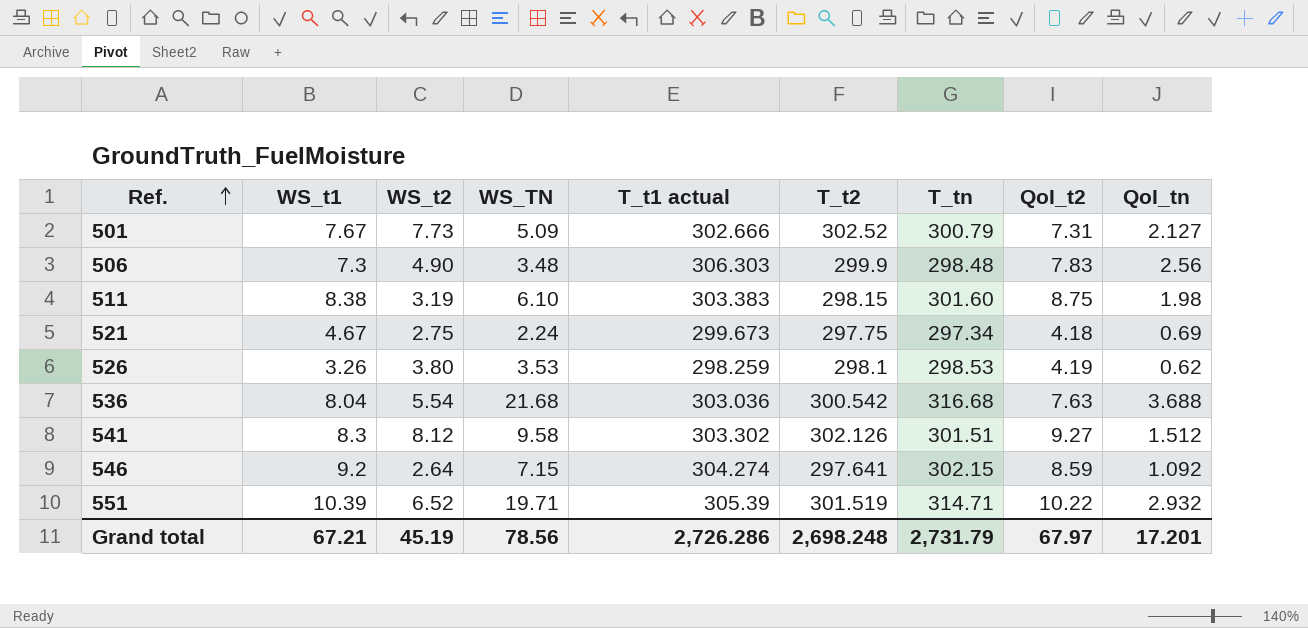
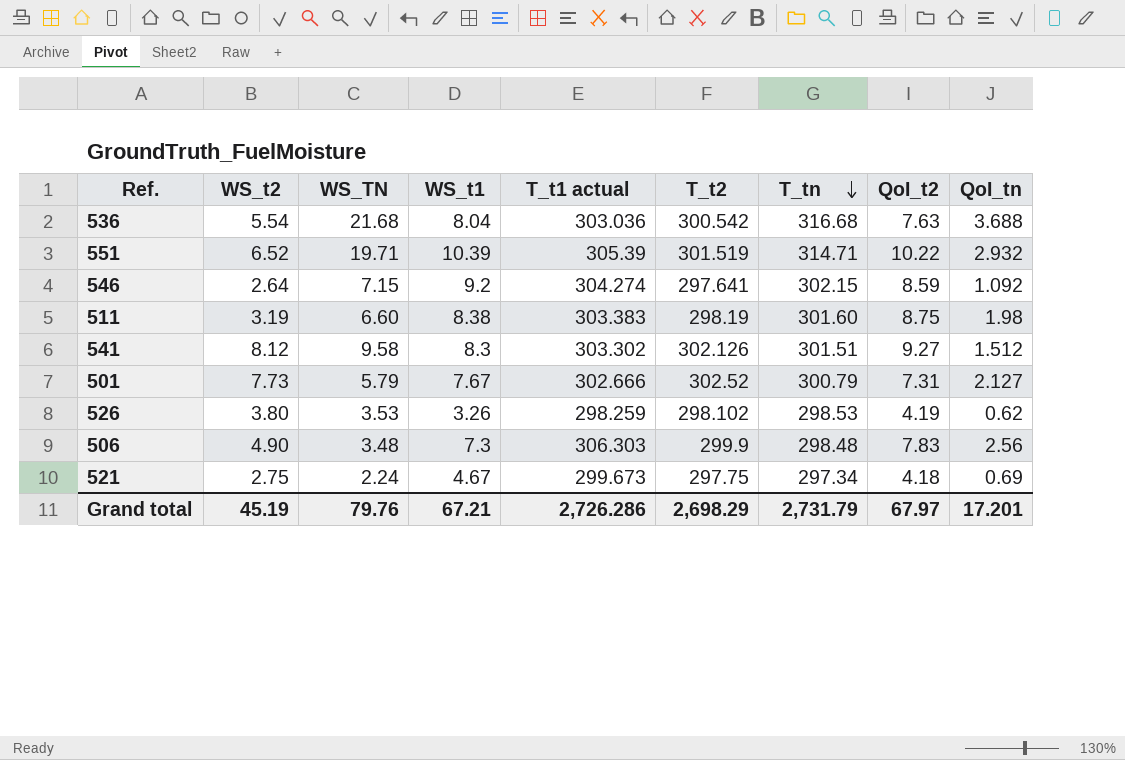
row order: Ref. ascending -> T_tn descending
column WS_t1 | position: 2 -> 4
511 | WS_TN: 6.10 -> 6.60
511 | T_t2: 298.15 -> 298.19
501 | WS_TN: 5.09 -> 5.79
526 | T_t2: 298.1 -> 298.102
Grand total | WS_TN: 78.56 -> 79.76
Grand total | T_t2: 2,698.248 -> 2,698.29

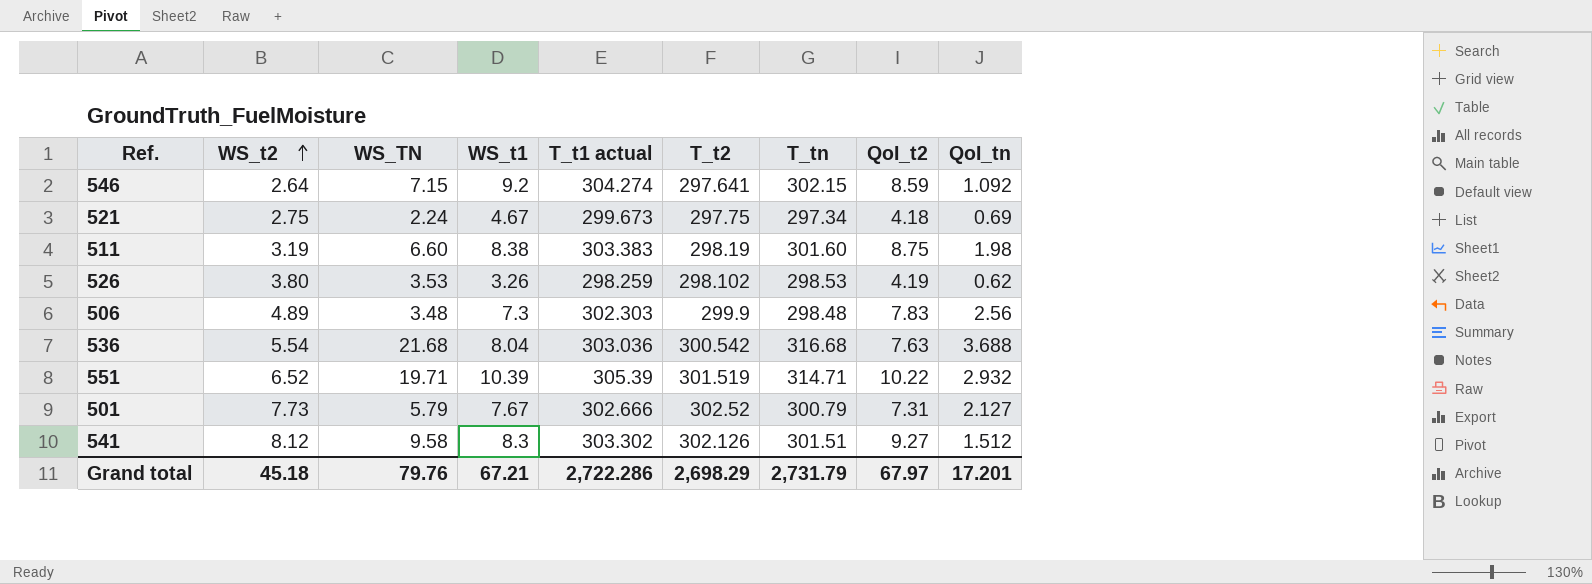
row order: T_tn descending -> WS_t2 ascending
506 | WS_t2: 4.90 -> 4.89
506 | T_t1 actual: 306.303 -> 302.303
Grand total | WS_t2: 45.19 -> 45.18
Grand total | T_t1 actual: 2,726.286 -> 2,722.286

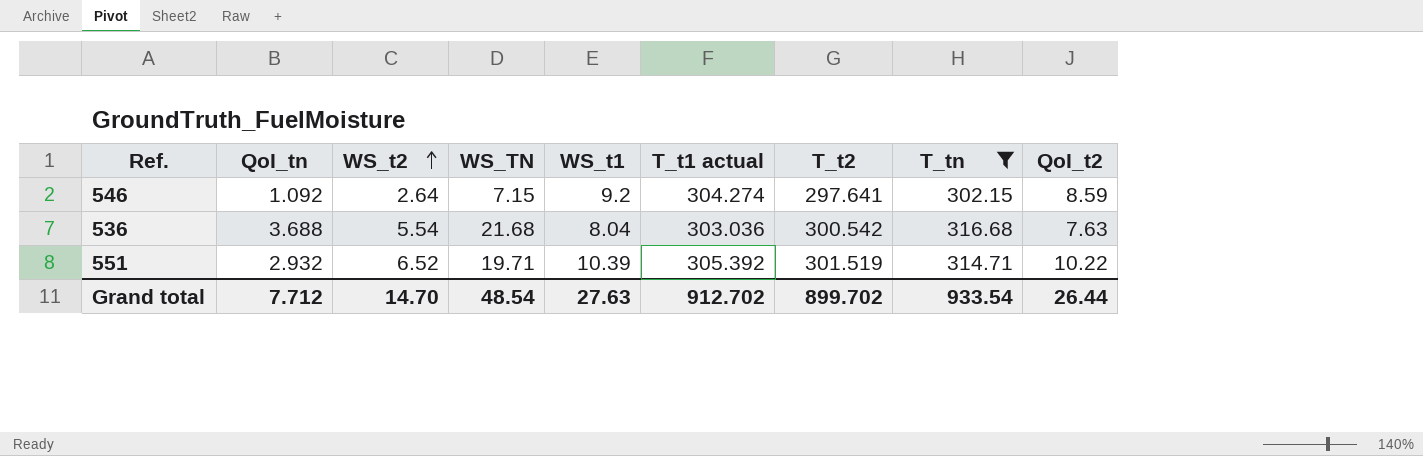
filter: none -> T_tn >= 302.15
column QoI_tn | position: 9 -> 2
551 | T_t1 actual: 305.39 -> 305.392
Grand total | QoI_tn: 17.201 -> 7.712
Grand total | WS_t2: 45.18 -> 14.70
Grand total | WS_TN: 79.76 -> 48.54
Grand total | WS_t1: 67.21 -> 27.63
Grand total | T_t1 actual: 2,722.286 -> 912.702
Grand total | T_t2: 2,698.29 -> 899.702
Grand total | T_tn: 2,731.79 -> 933.54
Grand total | QoI_t2: 67.97 -> 26.44

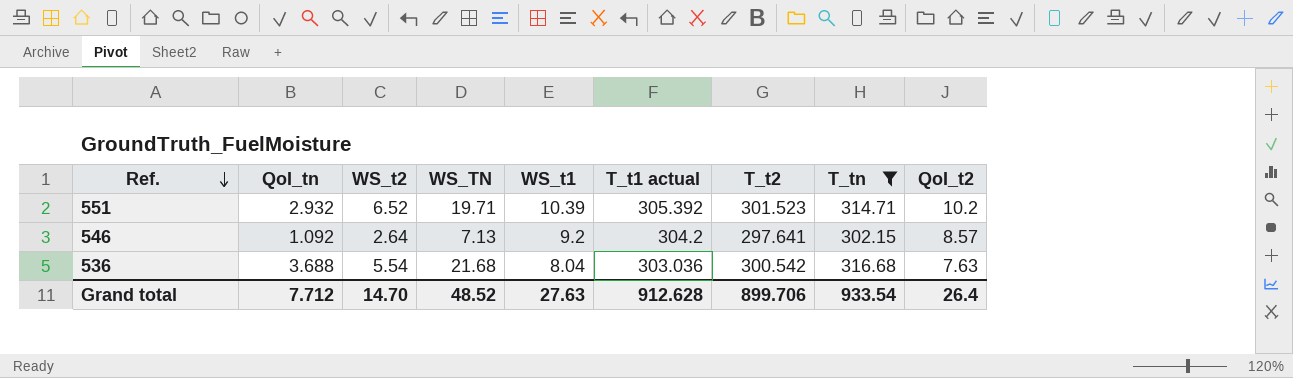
row order: WS_t2 ascending -> Ref. descending
551 | T_t2: 301.519 -> 301.523
551 | QoI_t2: 10.22 -> 10.2
546 | WS_TN: 7.15 -> 7.13
546 | T_t1 actual: 304.274 -> 304.2
546 | QoI_t2: 8.59 -> 8.57
Grand total | WS_TN: 48.54 -> 48.52
Grand total | T_t1 actual: 912.702 -> 912.628
Grand total | T_t2: 899.702 -> 899.706
Grand total | QoI_t2: 26.44 -> 26.4

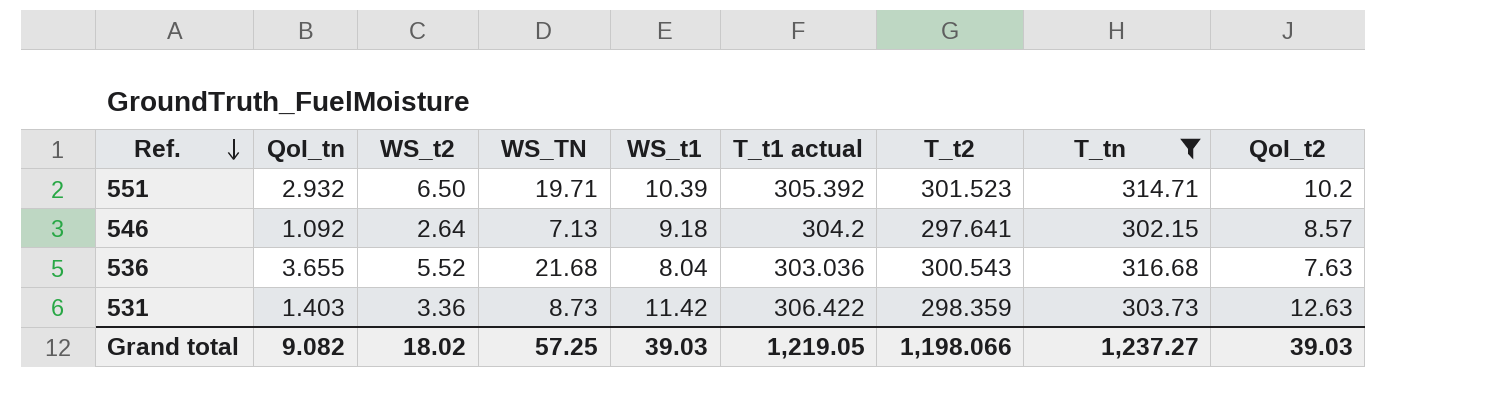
551 | WS_t2: 6.52 -> 6.50
546 | WS_t1: 9.2 -> 9.18
536 | QoI_tn: 3.688 -> 3.655
536 | WS_t2: 5.54 -> 5.52
536 | T_t2: 300.542 -> 300.543
row 531: none -> 1.403 | 3.36 | 8.73 | 11.42 | 306.422 | 298.359 | 303.73 | 12.63
Grand total | QoI_tn: 7.712 -> 9.082
Grand total | WS_t2: 14.70 -> 18.02
Grand total | WS_TN: 48.52 -> 57.25
Grand total | WS_t1: 27.63 -> 39.03
Grand total | T_t1 actual: 912.628 -> 1,219.05
Grand total | T_t2: 899.706 -> 1,198.066
Grand total | T_tn: 933.54 -> 1,237.27
Grand total | QoI_t2: 26.4 -> 39.03

